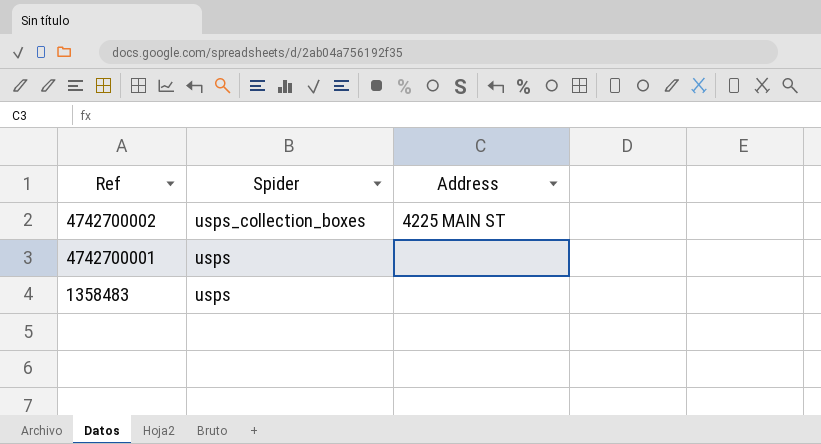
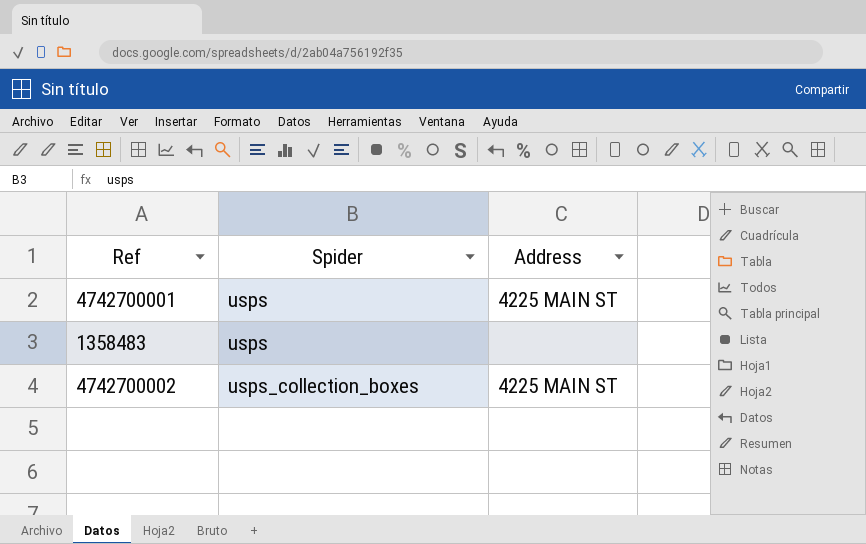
row order: Ref descending -> Spider ascending
4742700001 | Address: none -> 4225 MAIN ST

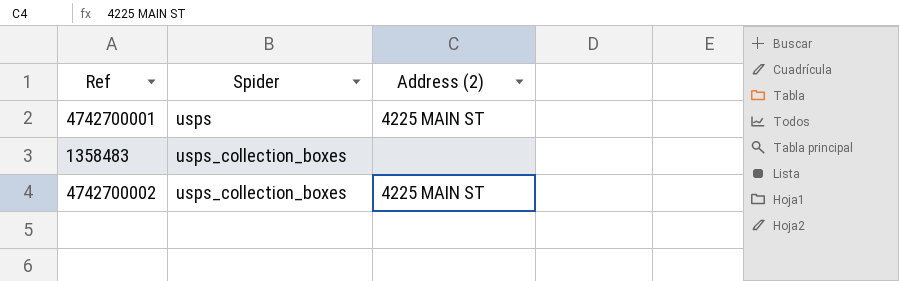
column name: Address -> Address (2)
1358483 | Spider: usps -> usps_collection_boxes

